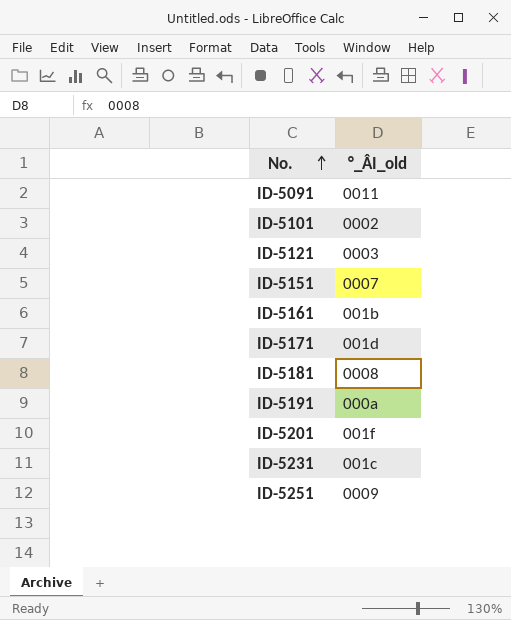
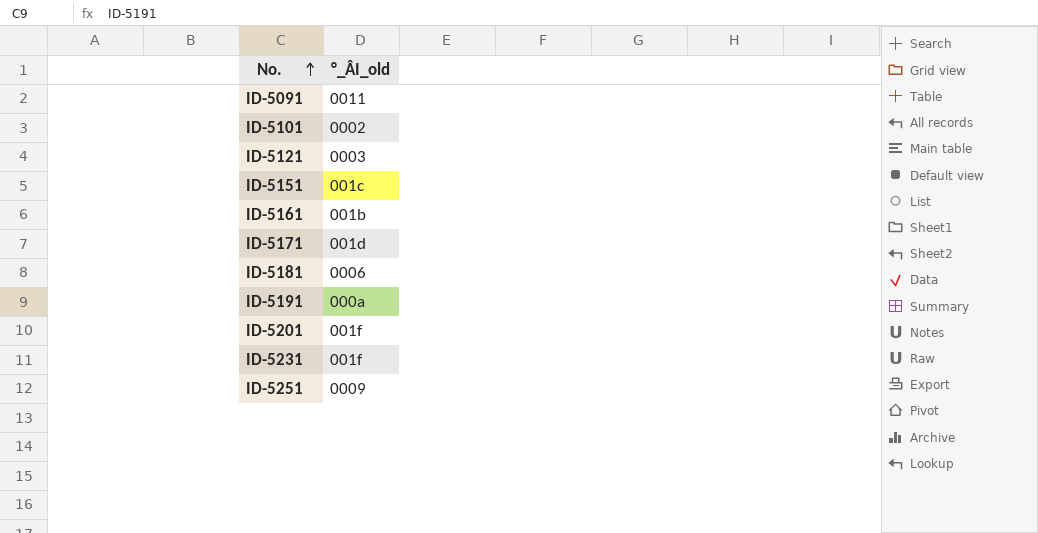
ID-5151 | °_ÂI_old: 0007 -> 001c
ID-5181 | °_ÂI_old: 0008 -> 0006
ID-5231 | °_ÂI_old: 001c -> 001f

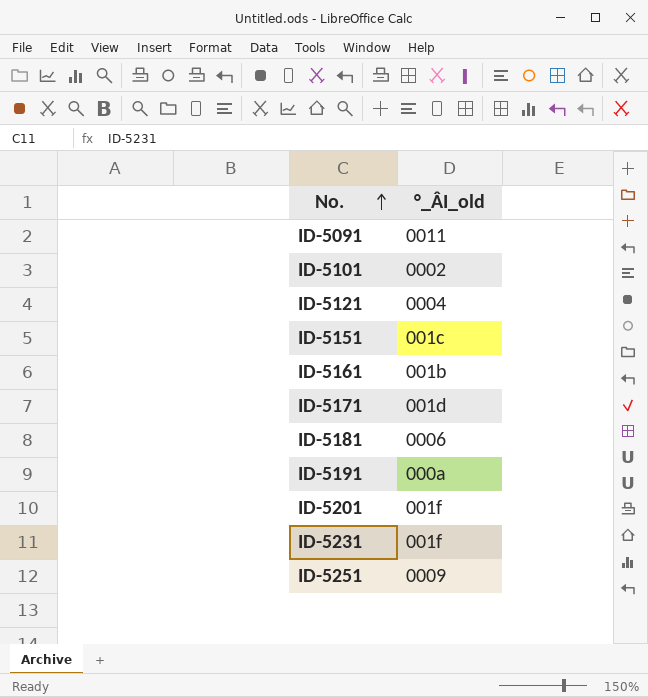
ID-5121 | °_ÂI_old: 0003 -> 0004

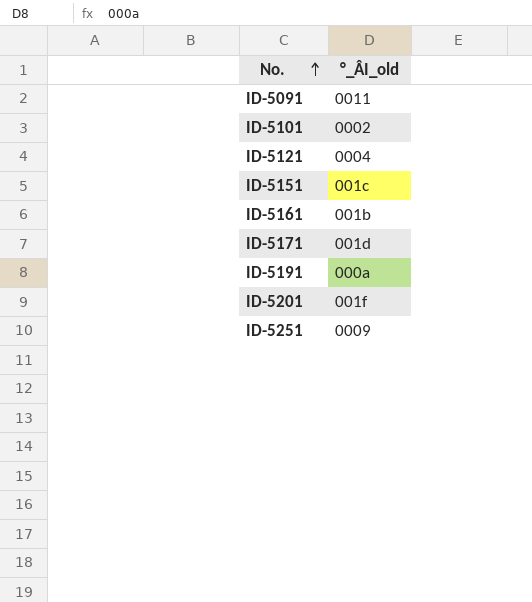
row ID-5181: 0006 -> none
row ID-5231: 001f -> none

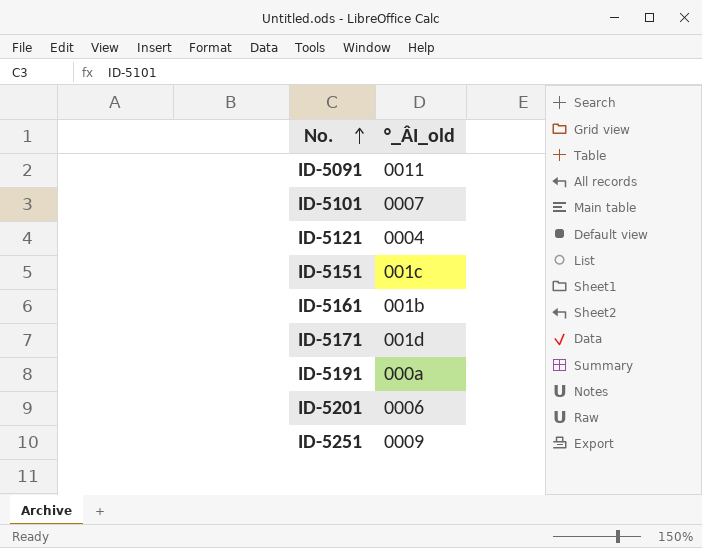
ID-5101 | °_ÂI_old: 0002 -> 0007
ID-5201 | °_ÂI_old: 001f -> 0006

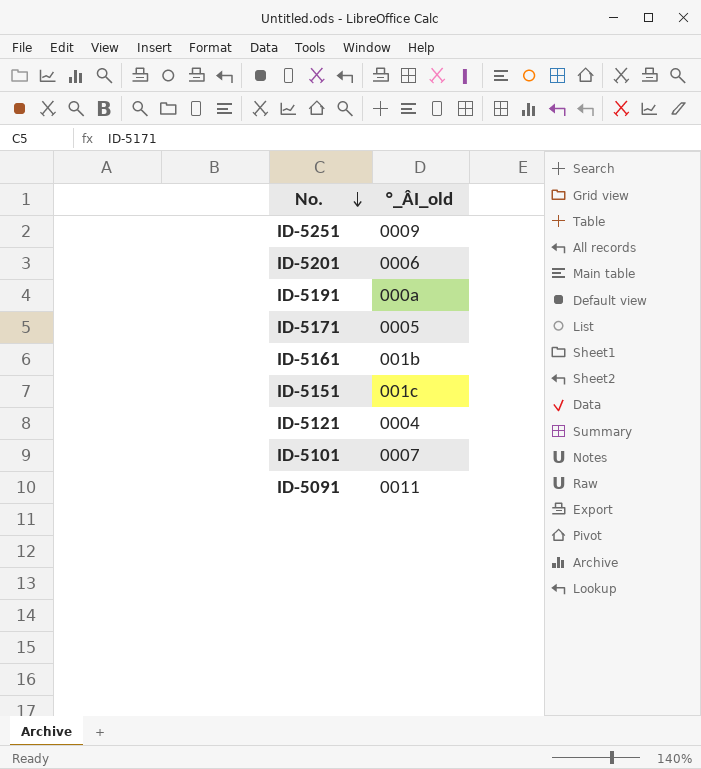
row order: No. ascending -> No. descending
ID-5171 | °_ÂI_old: 001d -> 0005

